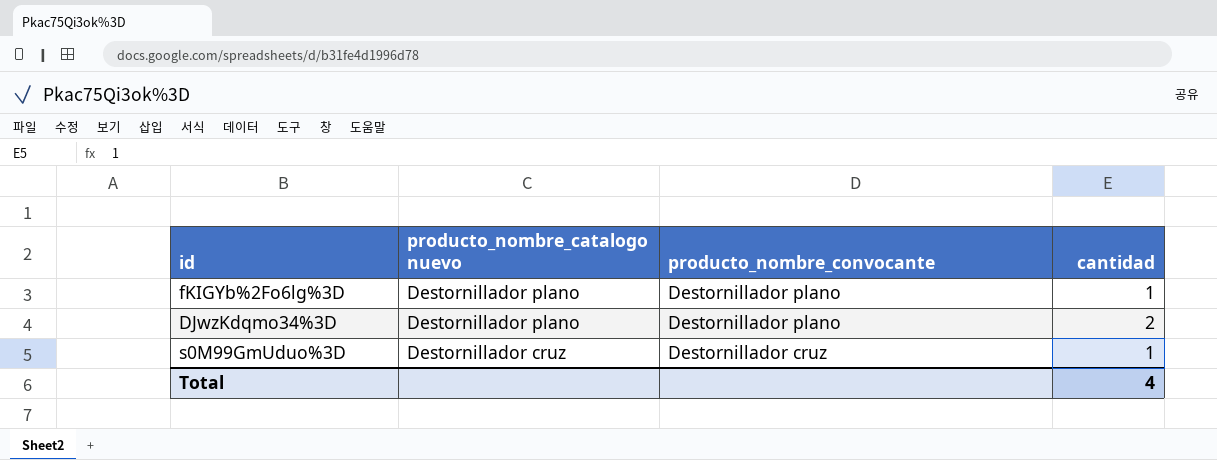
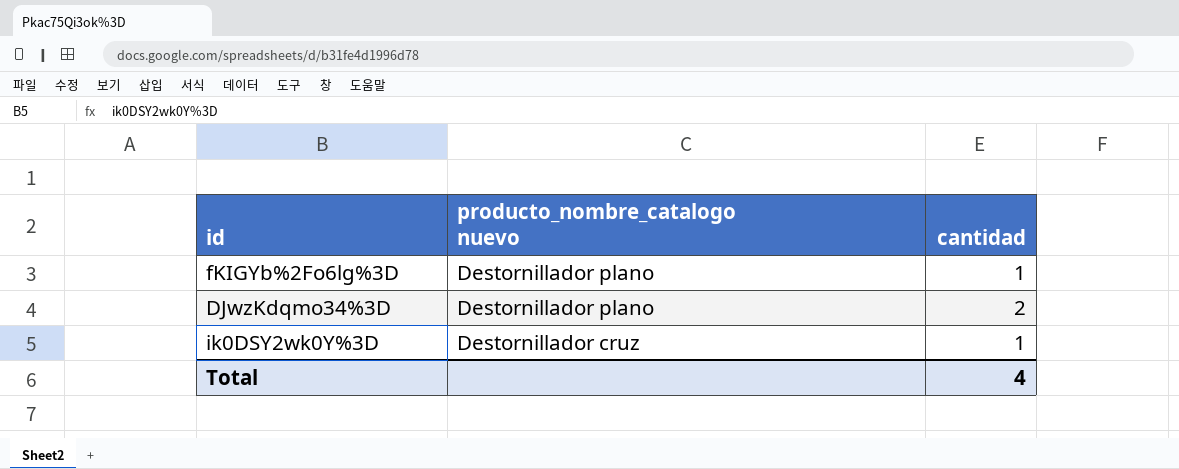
column producto_nombre_convocante | position: 3 -> none
row s0M99GmUduo%3D: Destornillador cruz | Destornillador cruz | 1 -> none
row ik0DSY2wk0Y%3D: none -> Destornillador cruz | 1

